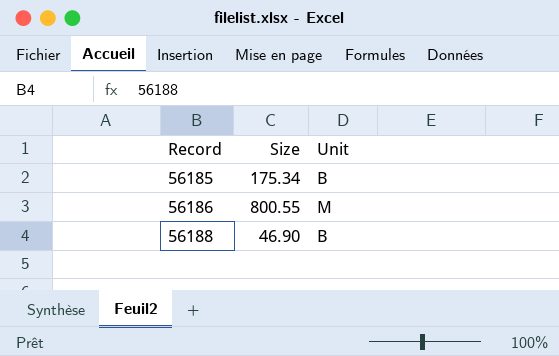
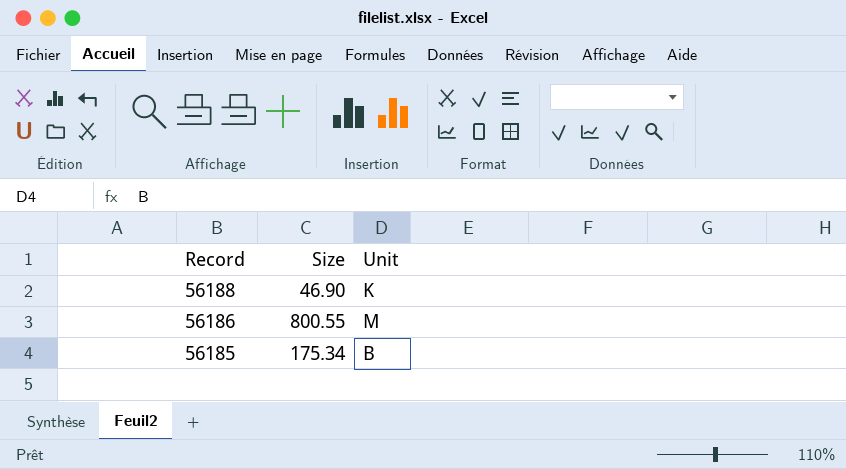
row order: Record ascending -> Record descending
56188 | Unit: B -> K

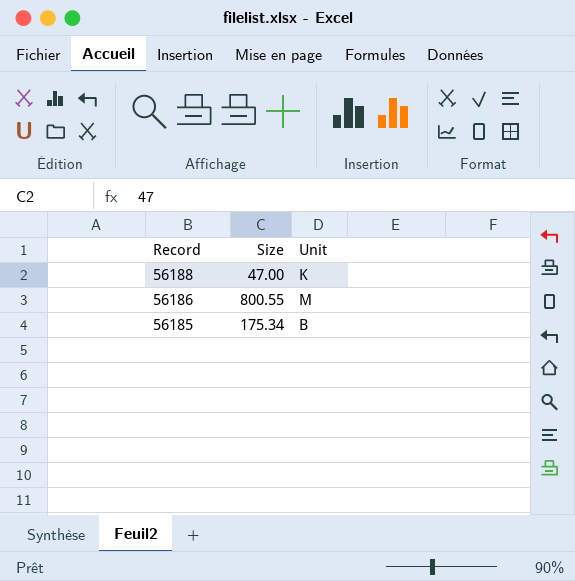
56188 | Size: 46.90 -> 47.00

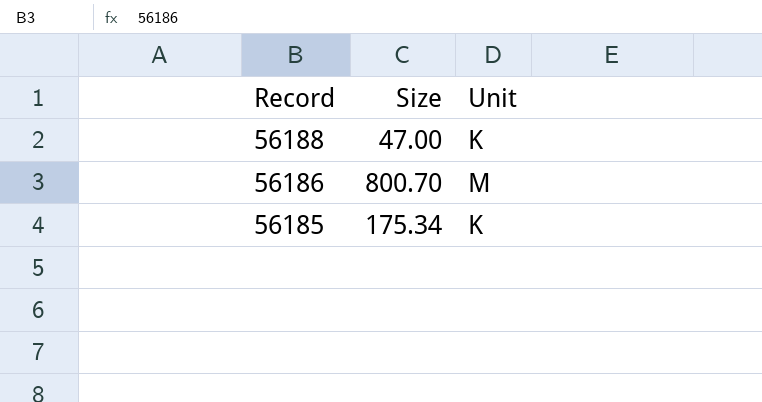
56186 | Size: 800.55 -> 800.70
56185 | Unit: B -> K

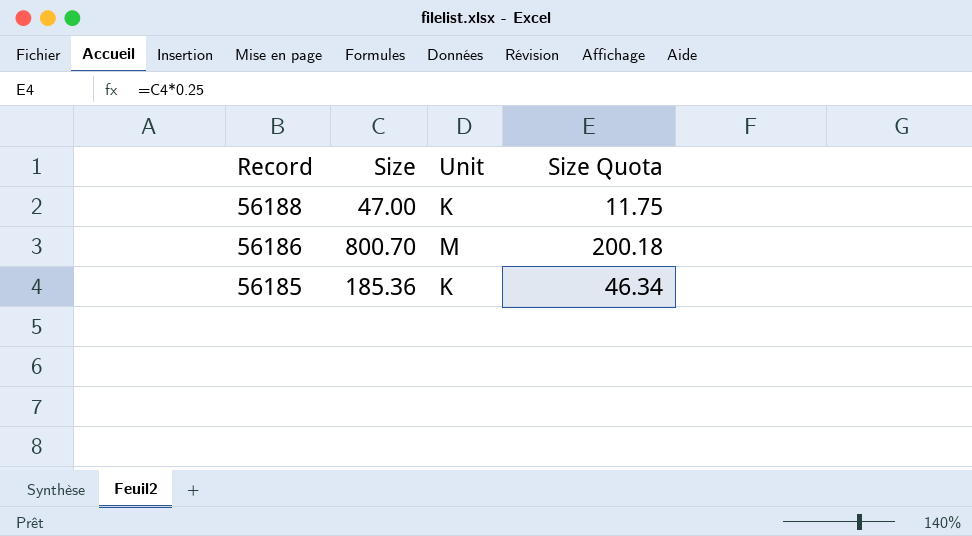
column Size Quota | formula: none -> [Size] * 0.25
56185 | Size: 175.34 -> 185.36

